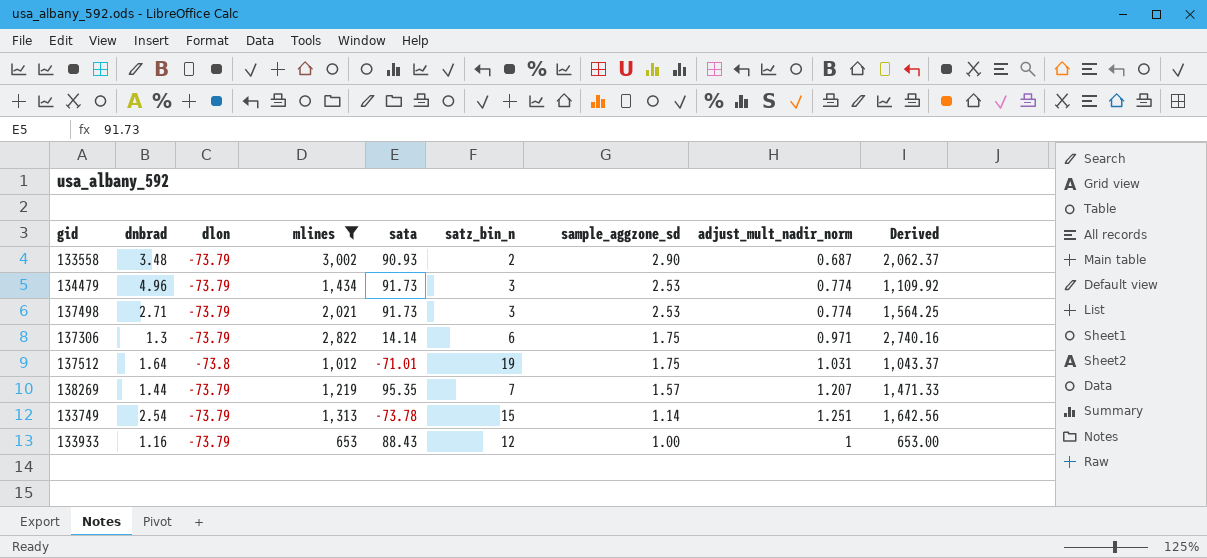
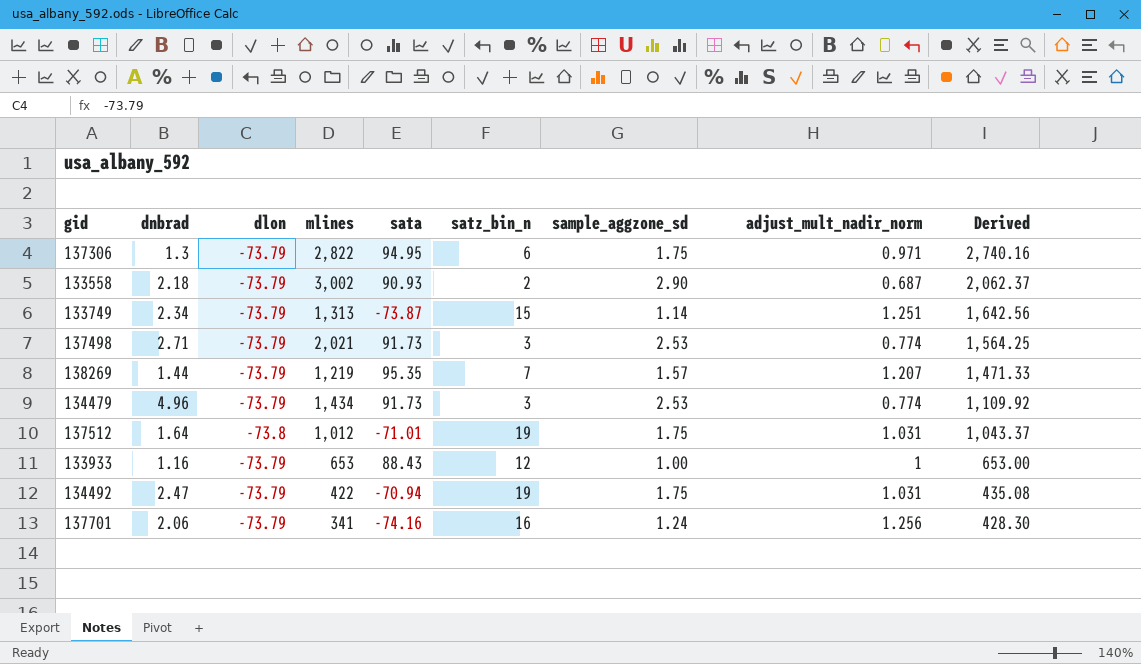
filter: mlines >= 653 -> none
row order: sample_aggzone_sd descending -> Derived descending
137306 | sata: 14.14 -> 94.95
133558 | dnbrad: 3.48 -> 2.18
133749 | dnbrad: 2.54 -> 2.34
133749 | sata: -73.78 -> -73.87

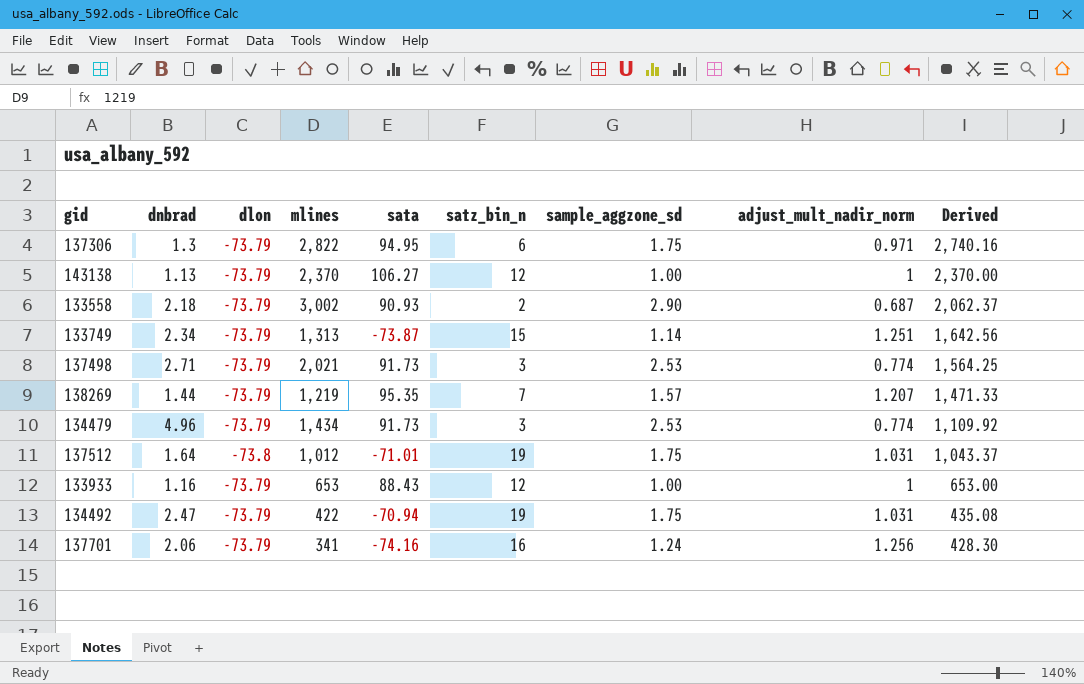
row 143138: none -> 1.13 | -73.79 | 2,370 | 106.27 | 12 | 1.00 | 1 | 2,370.00

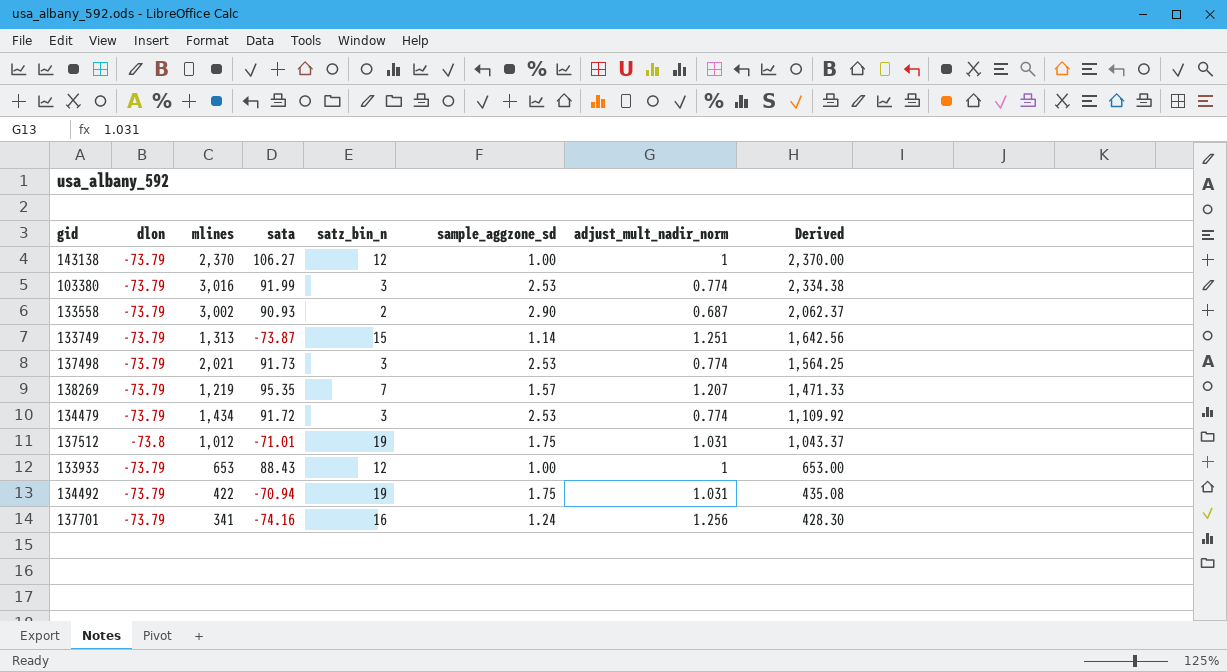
column dnbrad | position: 2 -> none
row 137306: 1.3 | -73.79 | 2,822 | 94.95 | 6 | 1.75 | 0.971 | 2,740.16 -> none
row 103380: none -> -73.79 | 3,016 | 91.99 | 3 | 2.53 | 0.774 | 2,334.38
134479 | sata: 91.73 -> 91.72

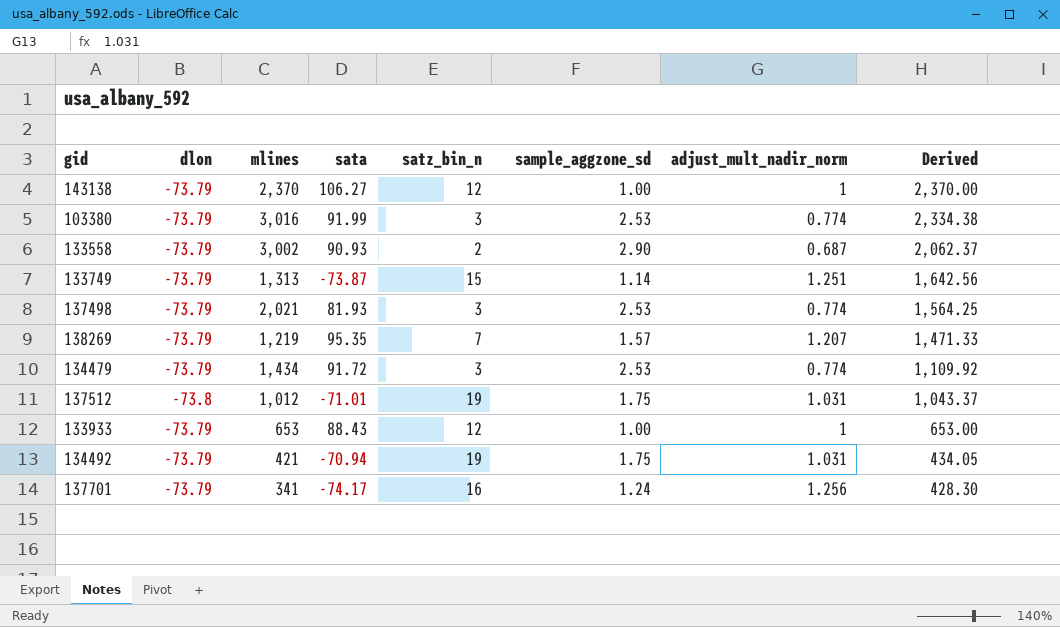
137498 | sata: 91.73 -> 81.93
134492 | mlines: 422 -> 421
134492 | Derived: 435.08 -> 434.05
137701 | sata: -74.16 -> -74.17

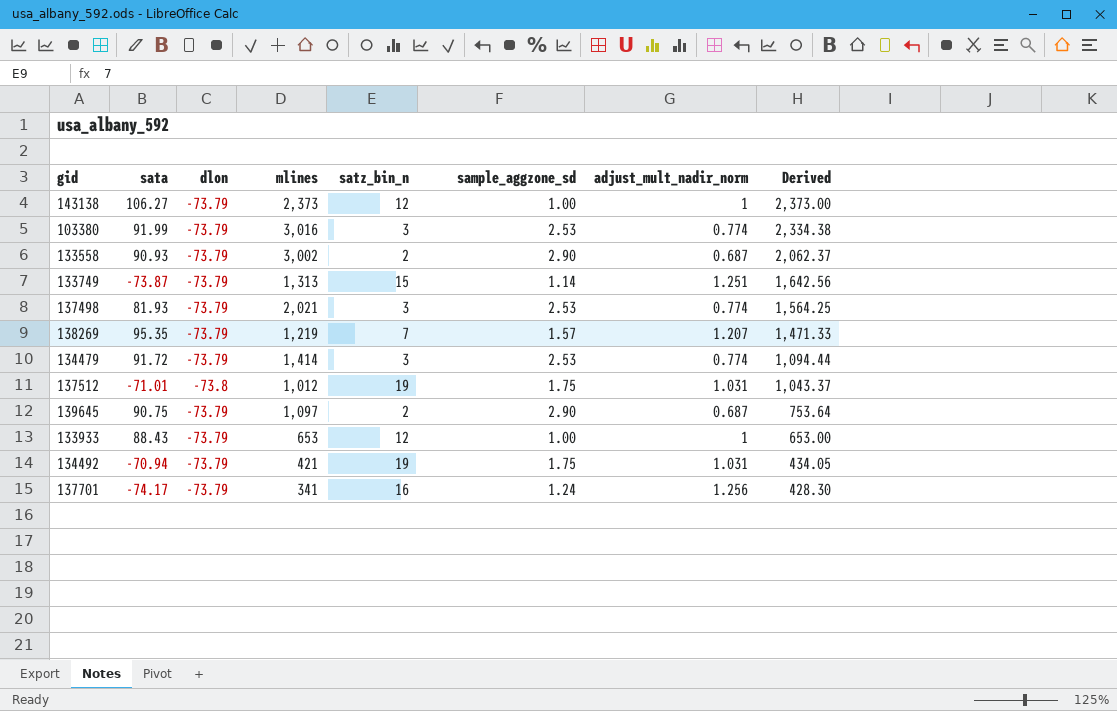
column sata | position: 4 -> 2
143138 | mlines: 2,370 -> 2,373
143138 | Derived: 2,370.00 -> 2,373.00
134479 | mlines: 1,434 -> 1,414
134479 | Derived: 1,109.92 -> 1,094.44
row 139645: none -> 90.75 | -73.79 | 1,097 | 2 | 2.90 | 0.687 | 753.64

